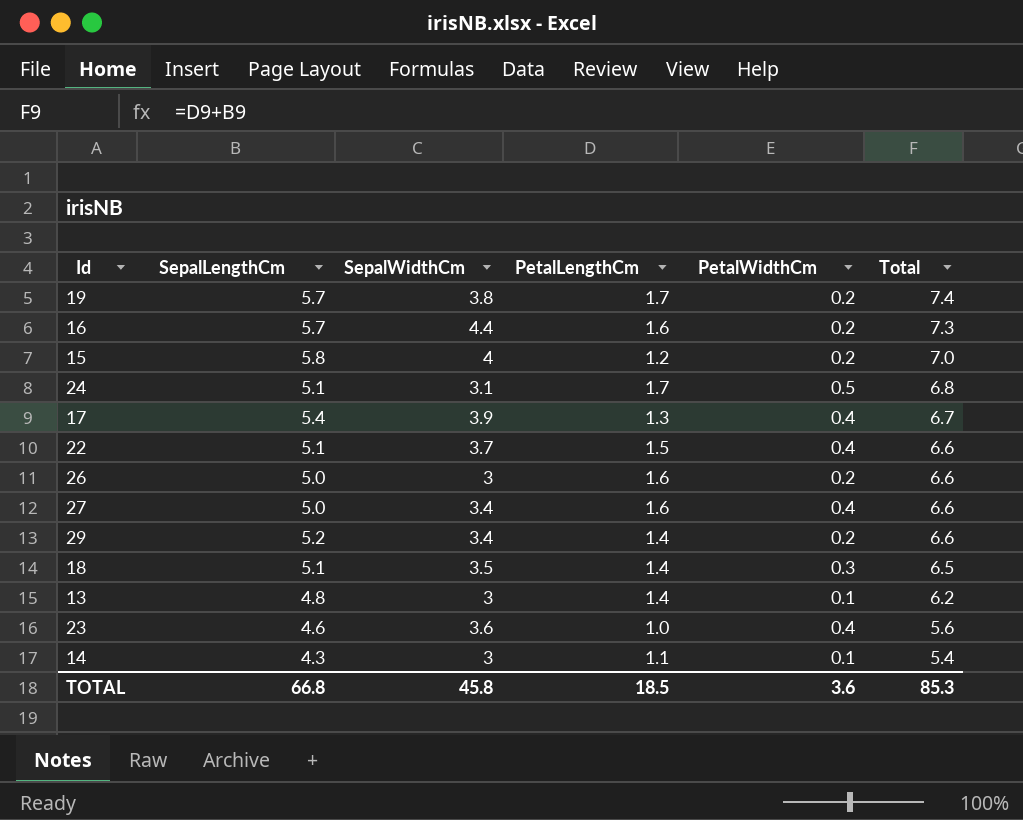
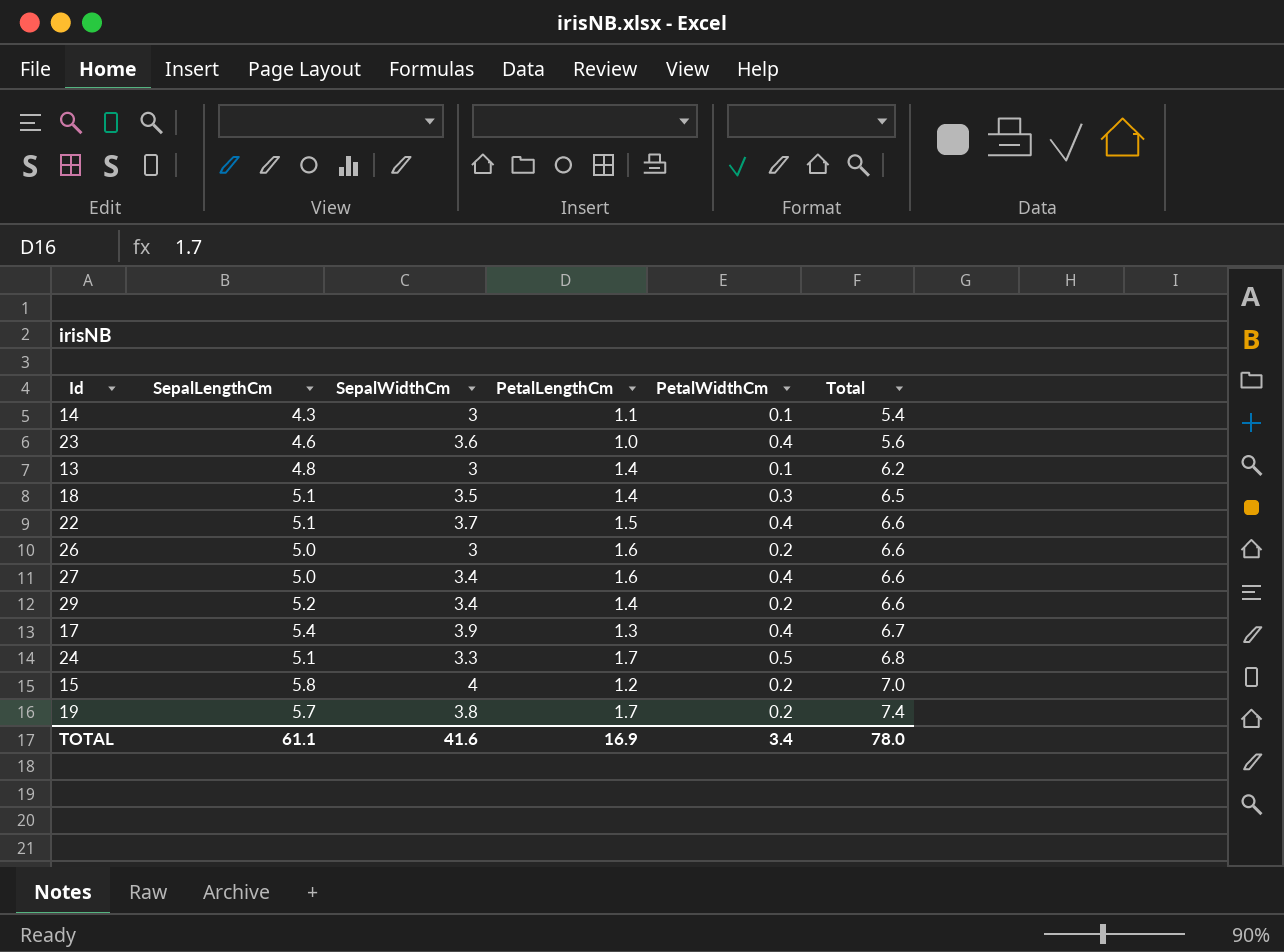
row order: Total descending -> Total ascending
row 16: 5.7 | 4.4 | 1.6 | 0.2 | 7.3 -> none
24 | SepalWidthCm: 3.1 -> 3.3
TOTAL | SepalLengthCm: 66.8 -> 61.1
TOTAL | SepalWidthCm: 45.8 -> 41.6
TOTAL | PetalLengthCm: 18.5 -> 16.9
TOTAL | PetalWidthCm: 3.6 -> 3.4
TOTAL | Total: 85.3 -> 78.0

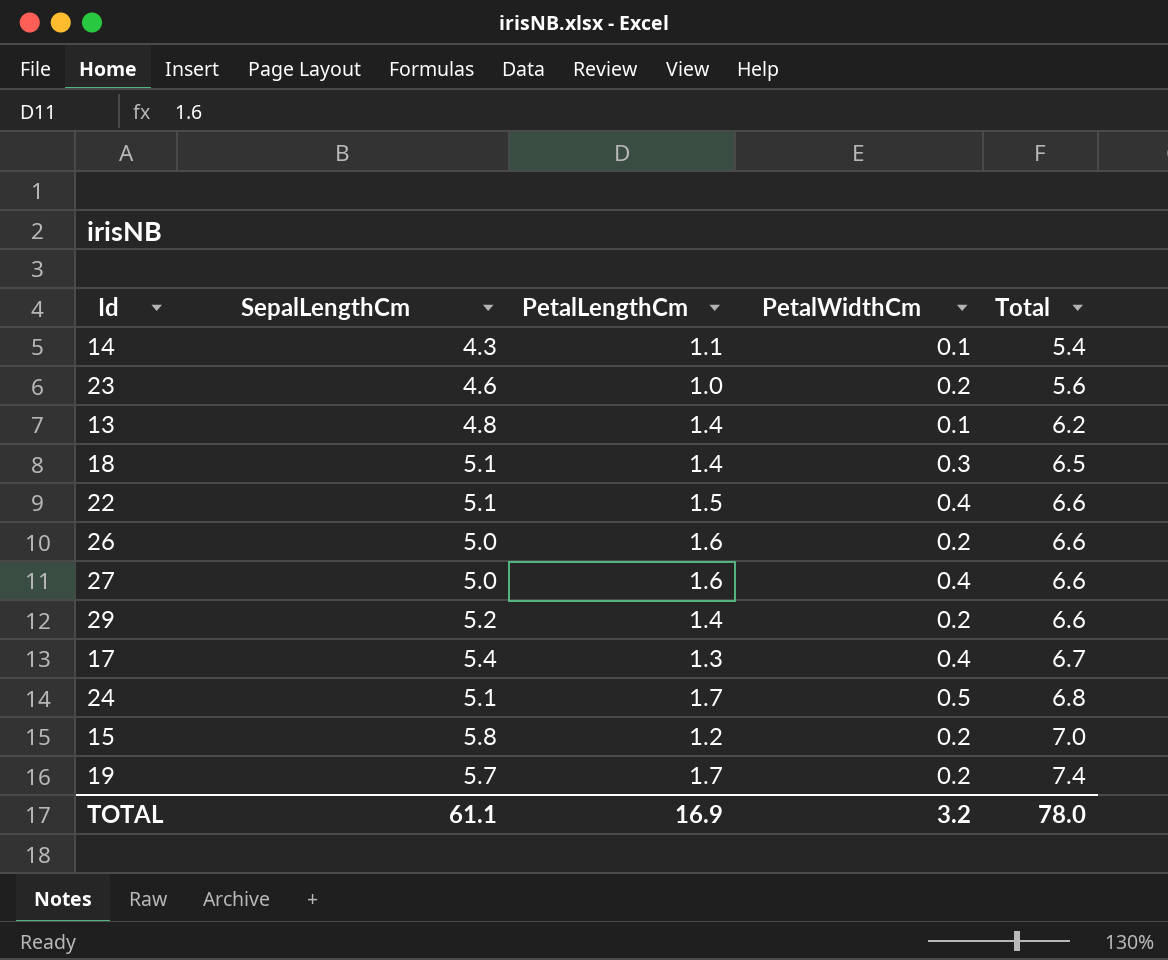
column SepalWidthCm | position: 3 -> none
23 | PetalWidthCm: 0.4 -> 0.2
TOTAL | PetalWidthCm: 3.4 -> 3.2

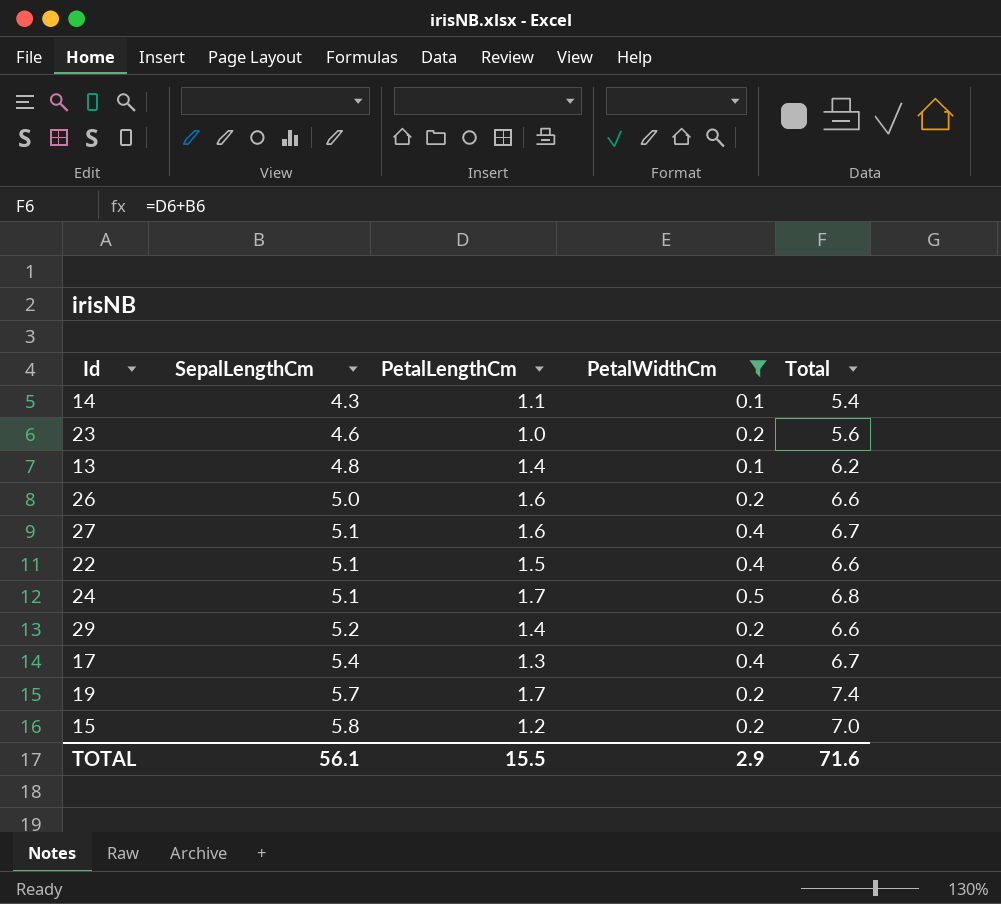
filter: none -> PetalWidthCm != 0.3
row order: Total ascending -> SepalLengthCm ascending
27 | SepalLengthCm: 5.0 -> 5.1
27 | Total: 6.6 -> 6.7
TOTAL | SepalLengthCm: 61.1 -> 56.1
TOTAL | PetalLengthCm: 16.9 -> 15.5
TOTAL | PetalWidthCm: 3.2 -> 2.9
TOTAL | Total: 78.0 -> 71.6

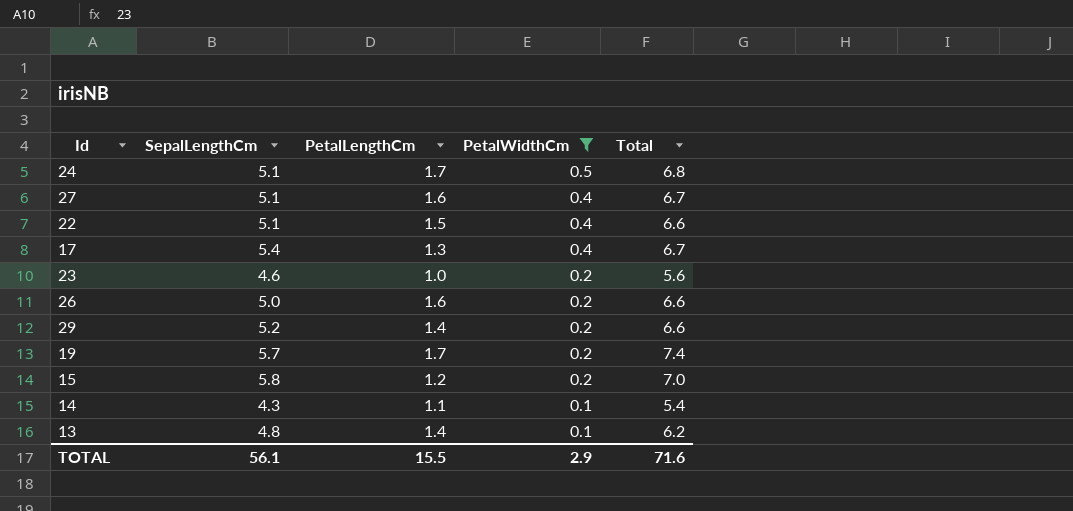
row order: SepalLengthCm ascending -> PetalWidthCm descending

